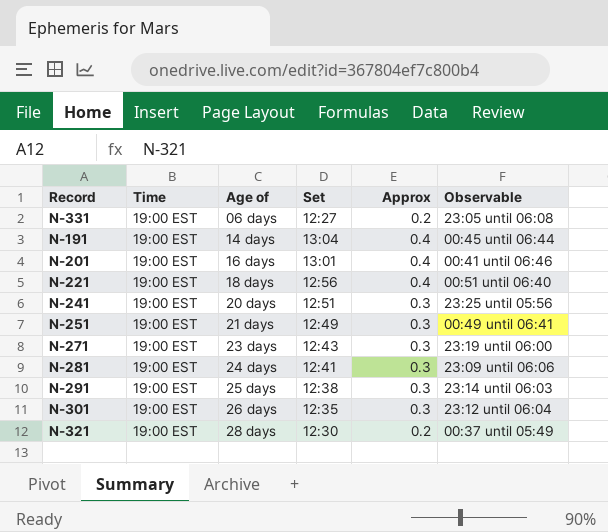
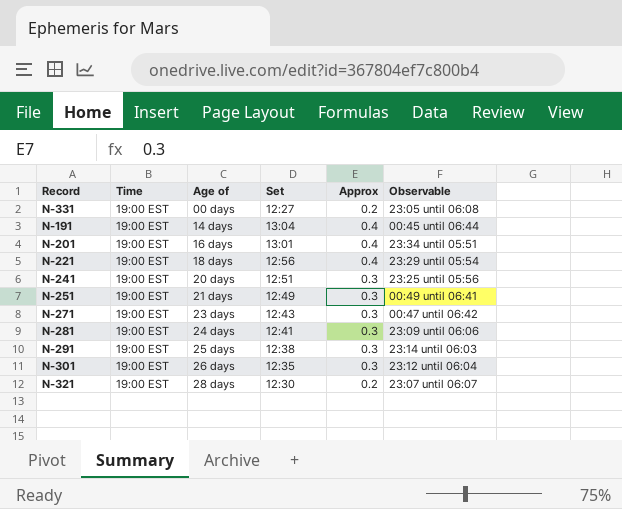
N-331 | Age of: 06 days -> 00 days
N-201 | Observable: 00:41 until 06:46 -> 23:34 until 05:51
N-221 | Observable: 00:51 until 06:40 -> 23:29 until 05:54
N-271 | Observable: 23:19 until 06:00 -> 00:47 until 06:42
N-321 | Observable: 00:37 until 05:49 -> 23:07 until 06:07

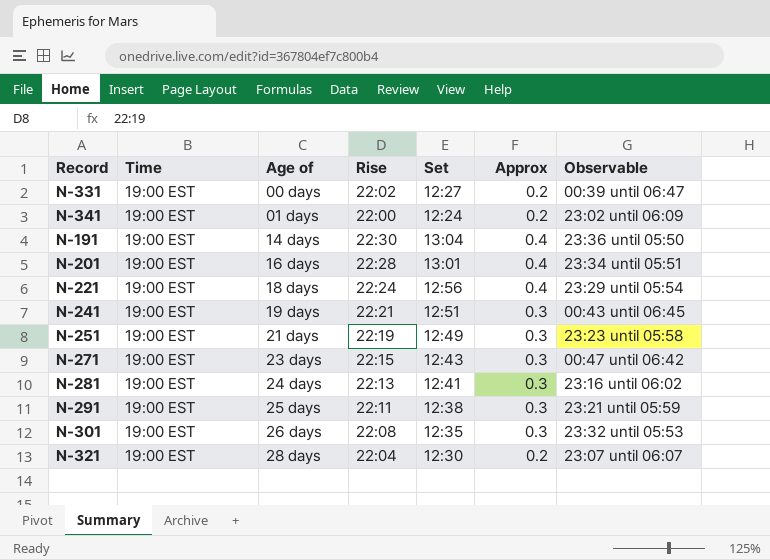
column Rise | position: none -> 4
N-331 | Observable: 23:05 until 06:08 -> 00:39 until 06:47
row N-341: none -> 19:00 EST | 01 days | 22:00 | 12:24 | 0.2 | 23:02 until 06:09
N-191 | Observable: 00:45 until 06:44 -> 23:36 until 05:50
N-241 | Age of: 20 days -> 19 days
N-241 | Observable: 23:25 until 05:56 -> 00:43 until 06:45
N-251 | Observable: 00:49 until 06:41 -> 23:23 until 05:58
N-281 | Observable: 23:09 until 06:06 -> 23:16 until 06:02
N-291 | Observable: 23:14 until 06:03 -> 23:21 until 05:59
N-301 | Observable: 23:12 until 06:04 -> 23:32 until 05:53

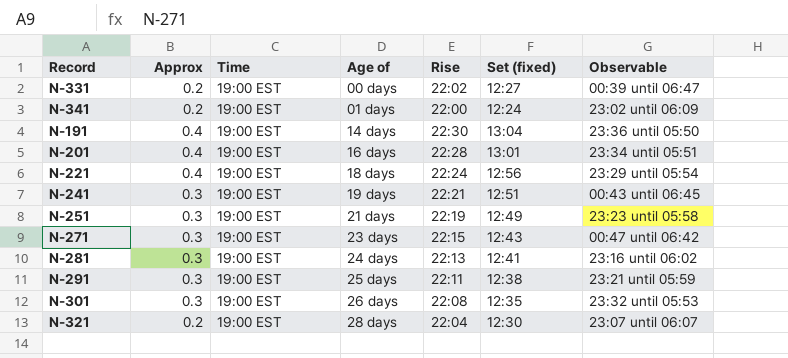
column Approx | position: 6 -> 2
column name: Set -> Set (fixed)

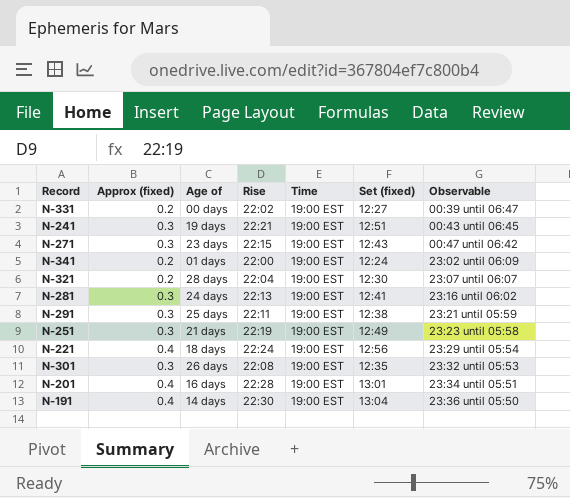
row order: Age of ascending -> Observable ascending
column name: Approx -> Approx (fixed)
column Time | position: 3 -> 5

